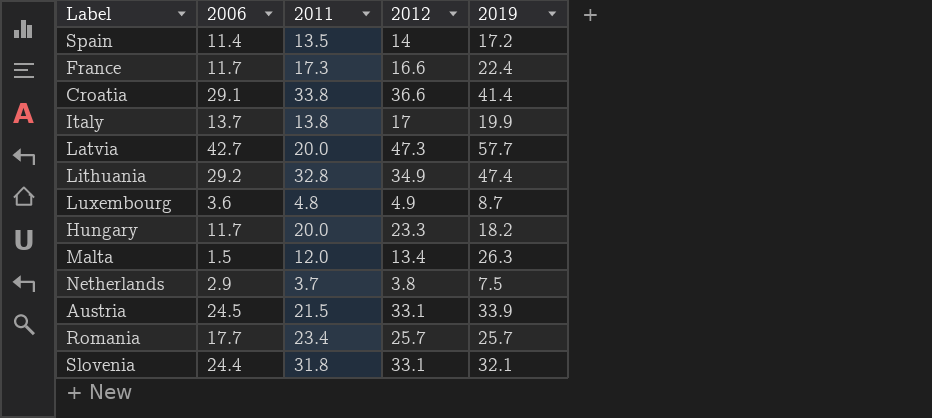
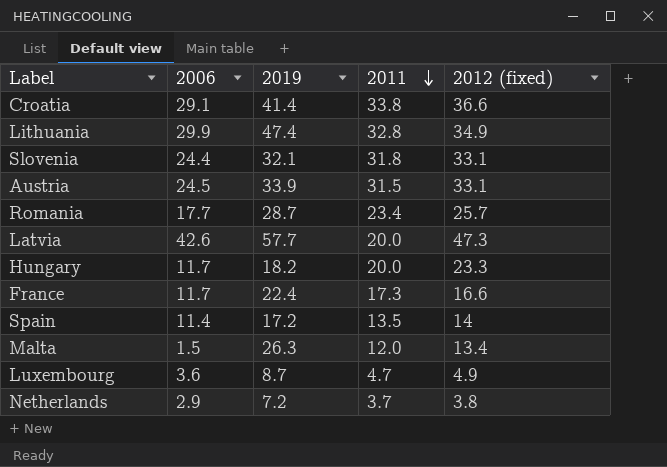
row order: none -> 2011 descending
column 2019 | position: 5 -> 3
column name: 2012 -> 2012 (fixed)
row Italy: 13.7 | 13.8 | 17 | 19.9 -> none
Lithuania | 2006: 29.2 -> 29.9
Austria | 2011: 21.5 -> 31.5
Romania | 2019: 25.7 -> 28.7
Latvia | 2006: 42.7 -> 42.6
Luxembourg | 2011: 4.8 -> 4.7
Netherlands | 2019: 7.5 -> 7.2

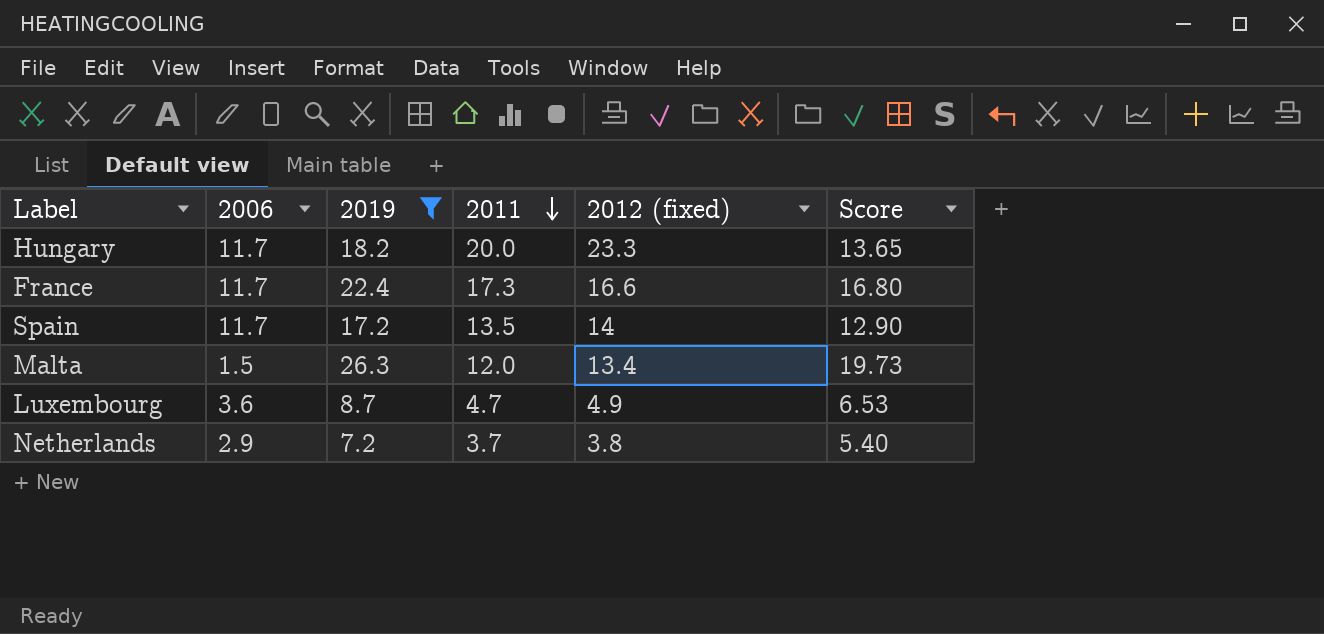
filter: none -> 2019 <= 26.3
column Score | formula: none -> [2019] * 0.75
Spain | 2006: 11.4 -> 11.7

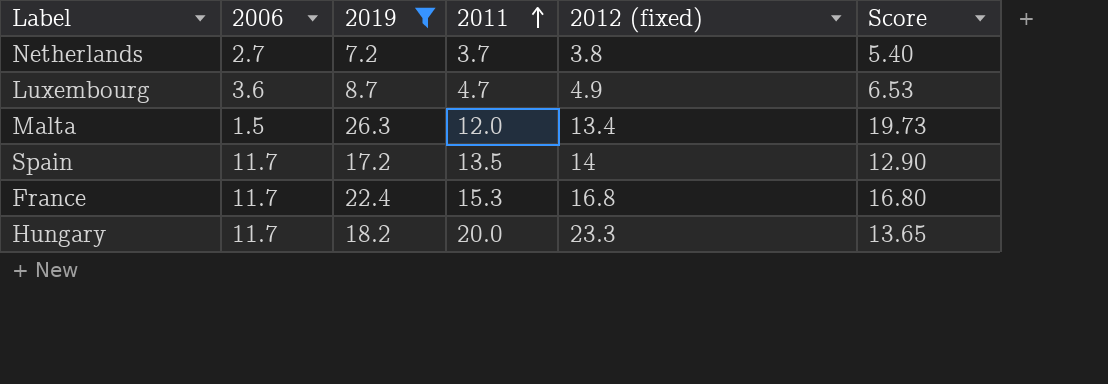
row order: 2011 descending -> 2011 ascending
Netherlands | 2006: 2.9 -> 2.7
France | 2011: 17.3 -> 15.3
France | 2012 (fixed): 16.6 -> 16.8

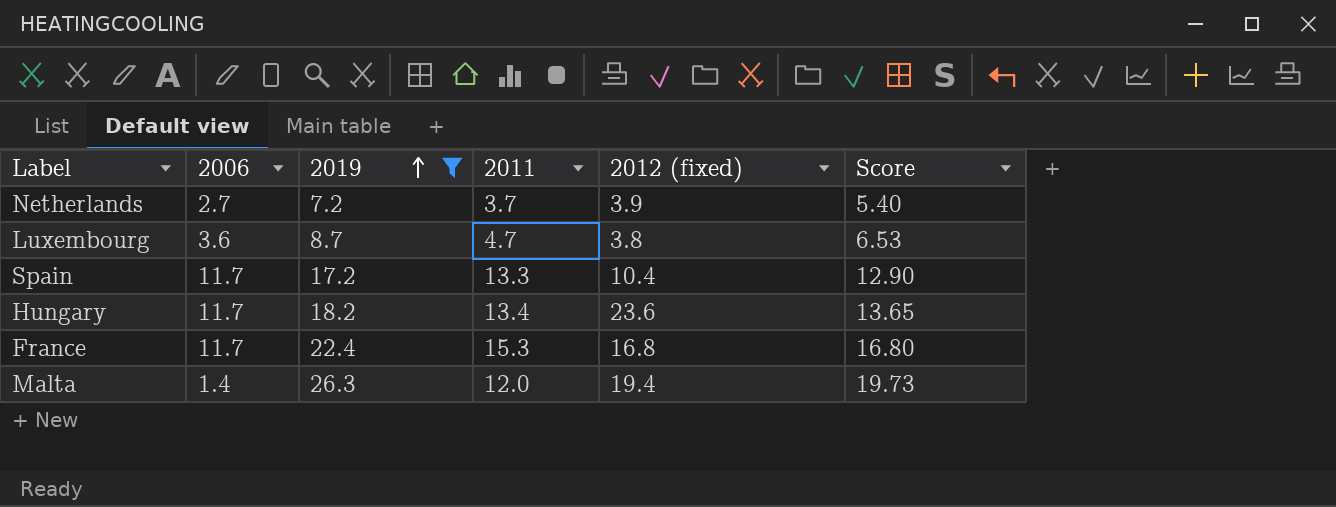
row order: 2011 ascending -> 2019 ascending
Netherlands | 2012 (fixed): 3.8 -> 3.9
Luxembourg | 2012 (fixed): 4.9 -> 3.8
Spain | 2011: 13.5 -> 13.3
Spain | 2012 (fixed): 14 -> 10.4
Hungary | 2011: 20.0 -> 13.4
Hungary | 2012 (fixed): 23.3 -> 23.6
Malta | 2006: 1.5 -> 1.4
Malta | 2012 (fixed): 13.4 -> 19.4

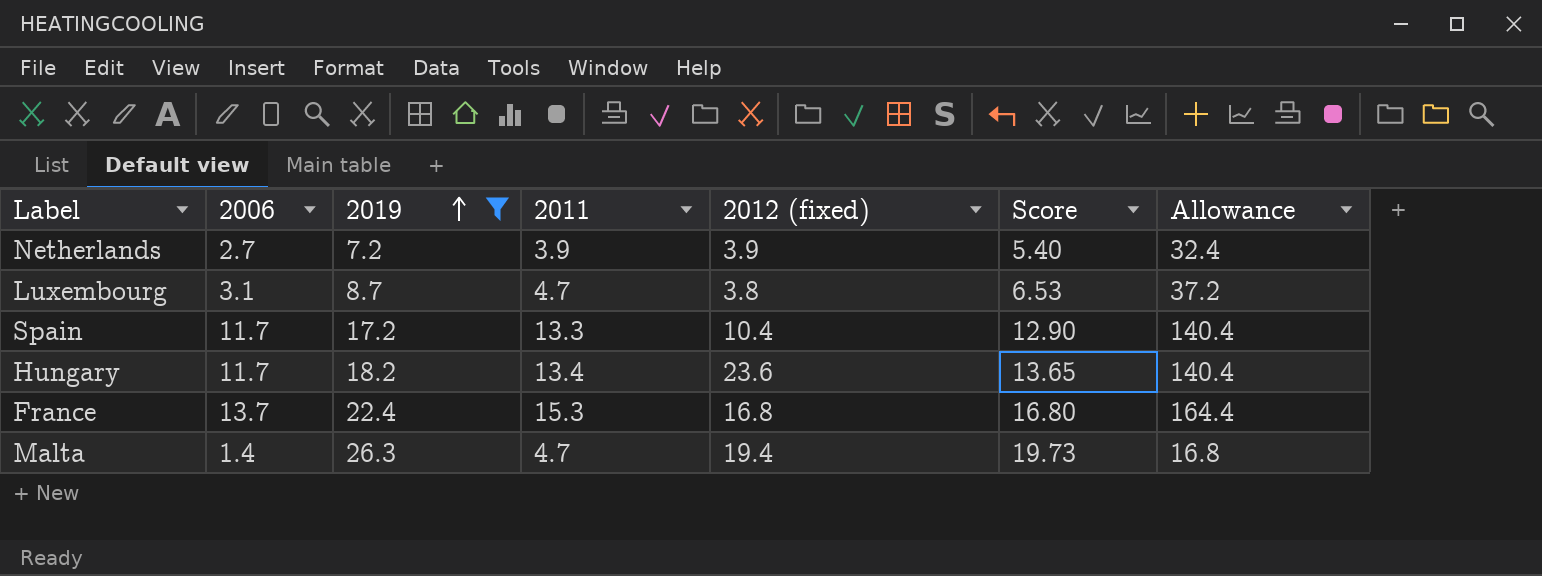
column Allowance | formula: none -> [2006] * 12
Netherlands | 2011: 3.7 -> 3.9
Luxembourg | 2006: 3.6 -> 3.1
France | 2006: 11.7 -> 13.7
Malta | 2011: 12.0 -> 4.7

